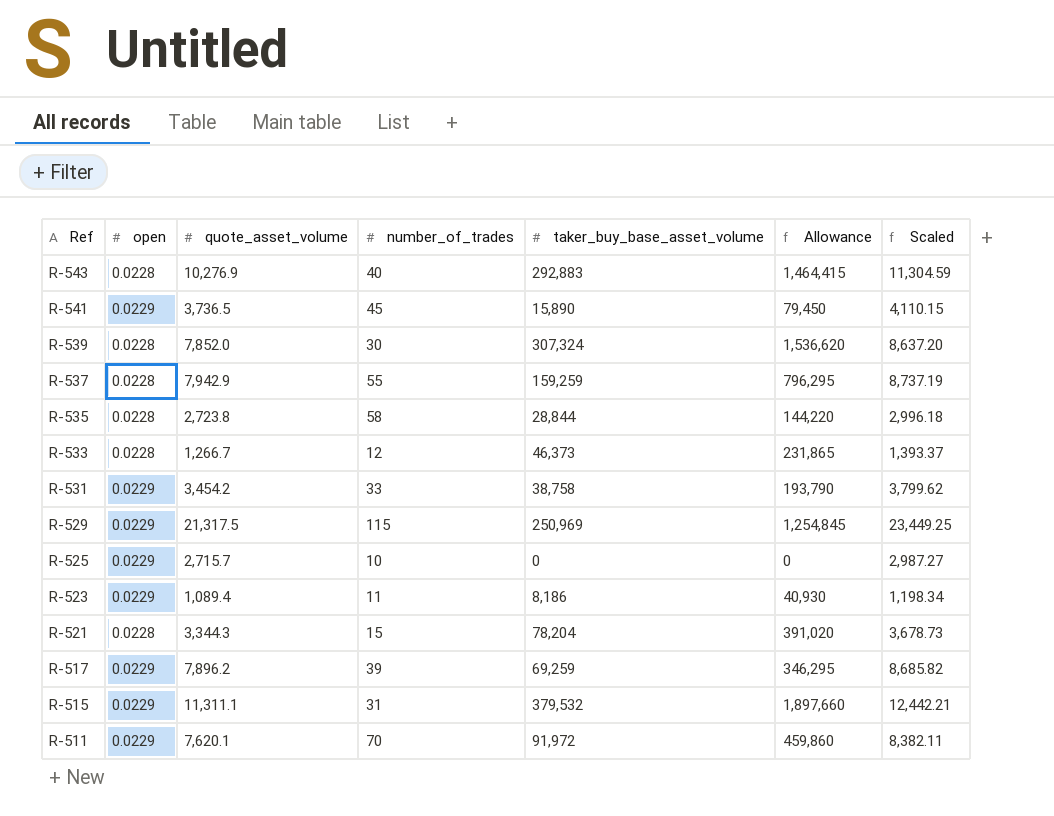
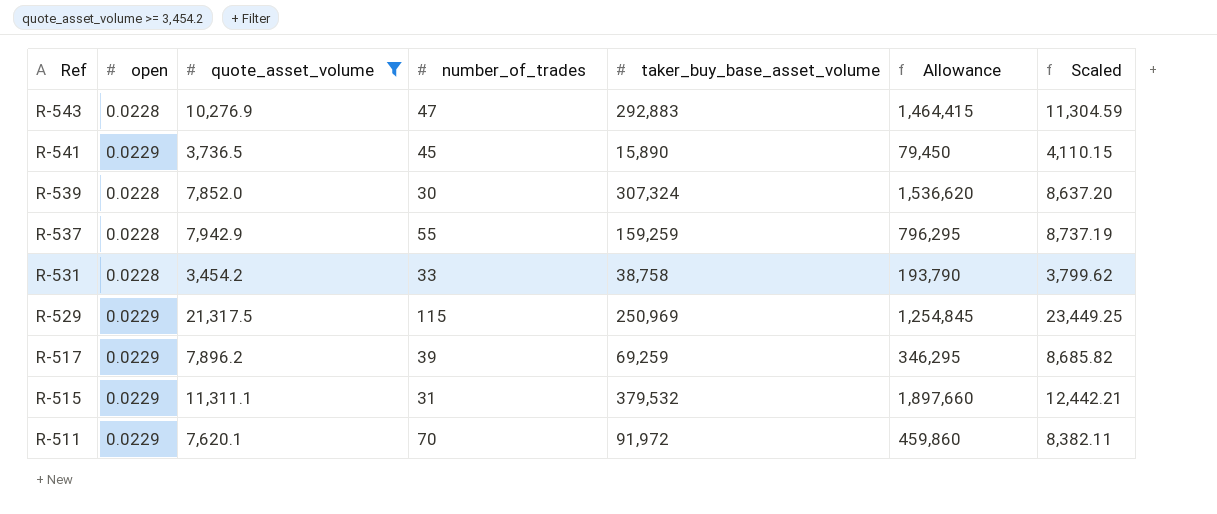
filter: none -> quote_asset_volume >= 3,454.2
R-543 | number_of_trades: 40 -> 47
R-531 | open: 0.0229 -> 0.0228

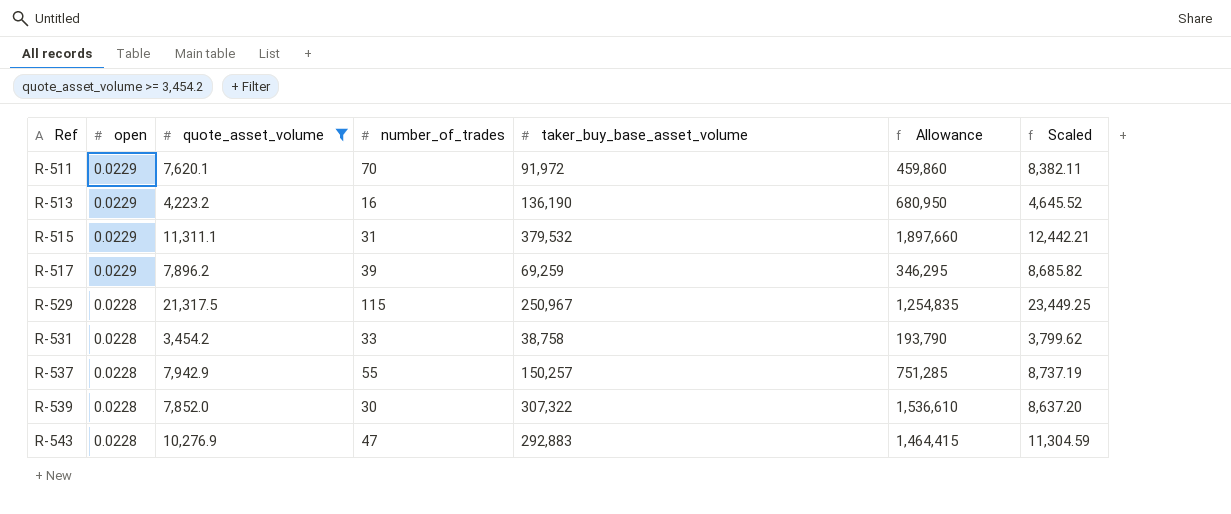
row order: Ref descending -> Ref ascending
row R-541: 0.0229 | 3,736.5 | 45 | 15,890 | 79,450 | 4,110.15 -> none
row R-513: none -> 0.0229 | 4,223.2 | 16 | 136,190 | 680,950 | 4,645.52
R-529 | open: 0.0229 -> 0.0228
R-529 | taker_buy_base_asset_volume: 250,969 -> 250,967
R-529 | Allowance: 1,254,845 -> 1,254,835
R-537 | taker_buy_base_asset_volume: 159,259 -> 150,257
R-537 | Allowance: 796,295 -> 751,285
R-539 | taker_buy_base_asset_volume: 307,324 -> 307,322
R-539 | Allowance: 1,536,620 -> 1,536,610

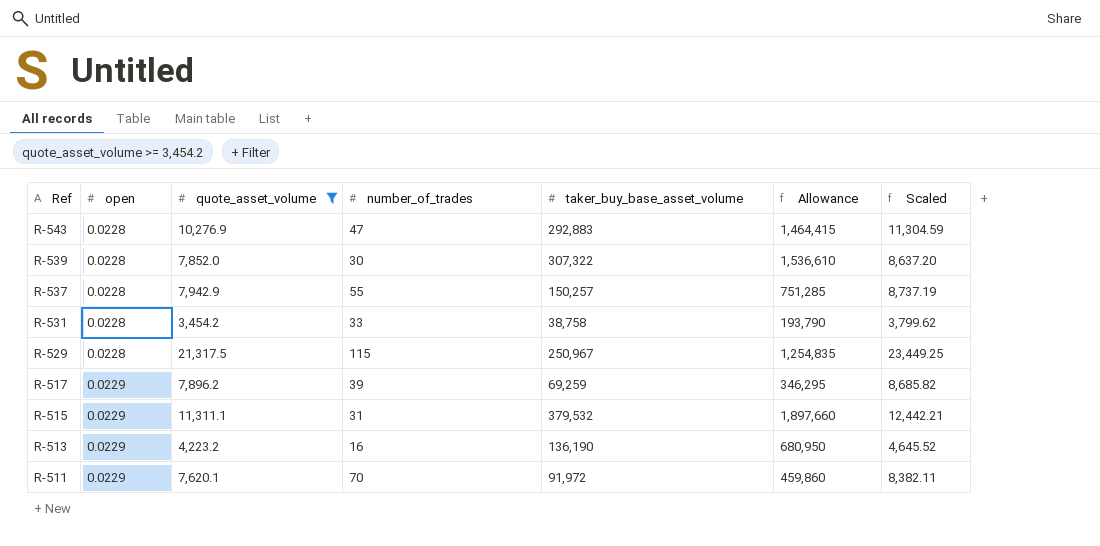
row order: Ref ascending -> Ref descending

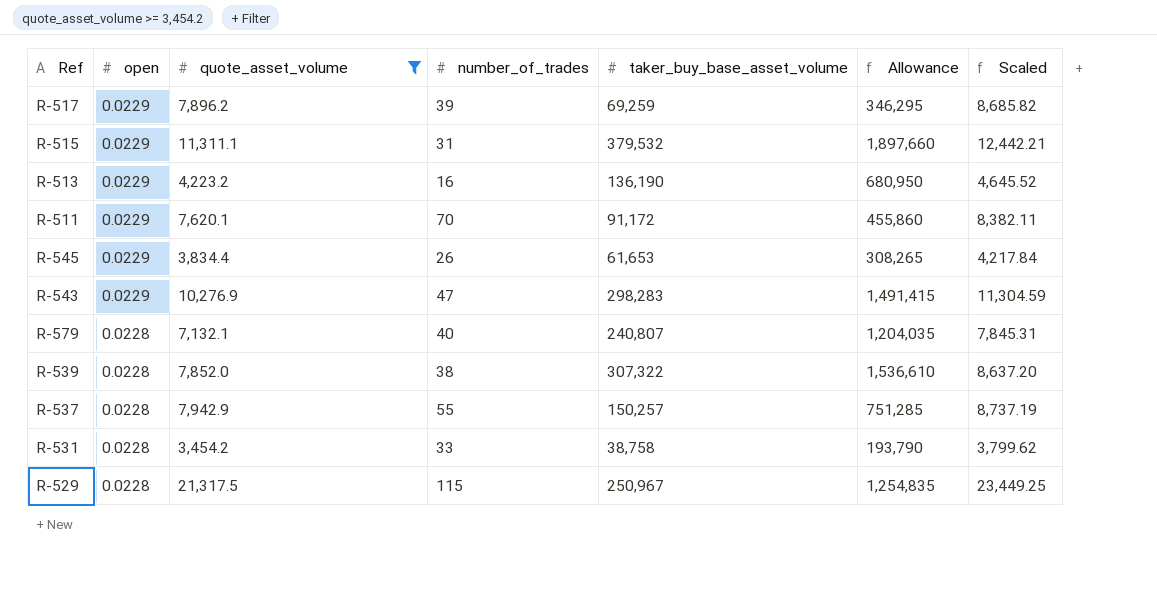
row order: Ref descending -> open descending
R-511 | taker_buy_base_asset_volume: 91,972 -> 91,172
R-511 | Allowance: 459,860 -> 455,860
row R-545: none -> 0.0229 | 3,834.4 | 26 | 61,653 | 308,265 | 4,217.84
R-543 | open: 0.0228 -> 0.0229
R-543 | taker_buy_base_asset_volume: 292,883 -> 298,283
R-543 | Allowance: 1,464,415 -> 1,491,415
row R-579: none -> 0.0228 | 7,132.1 | 40 | 240,807 | 1,204,035 | 7,845.31
R-539 | number_of_trades: 30 -> 38

